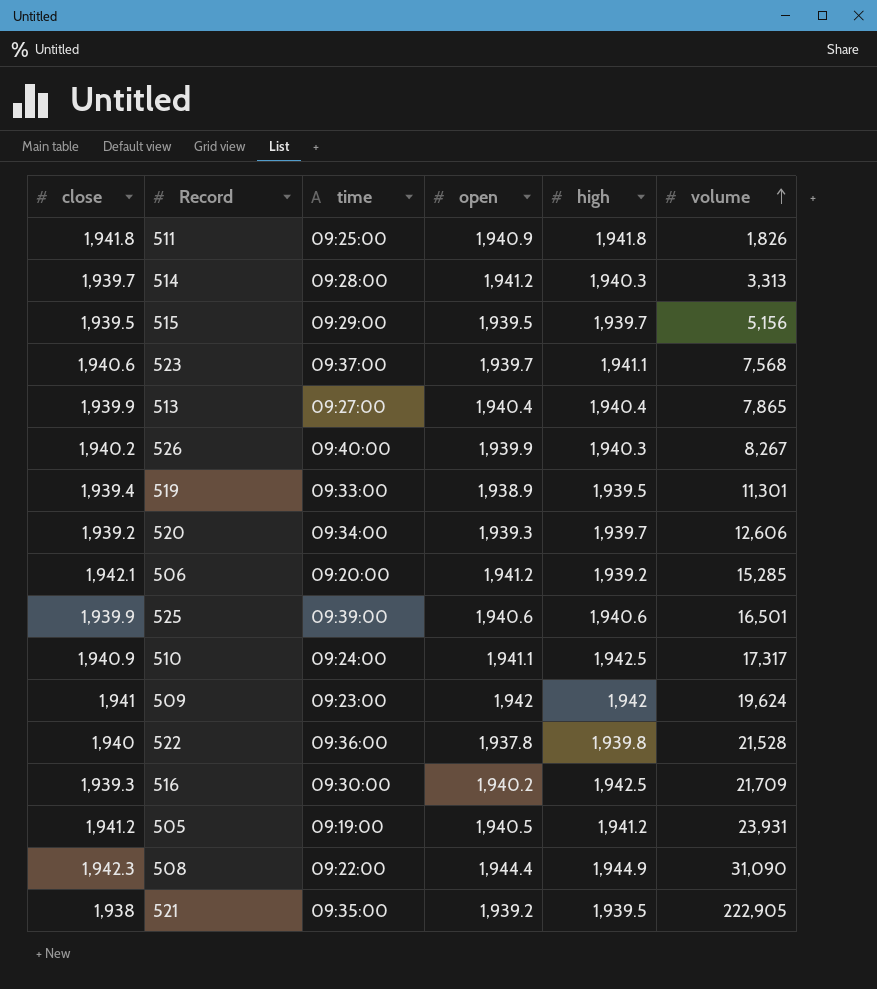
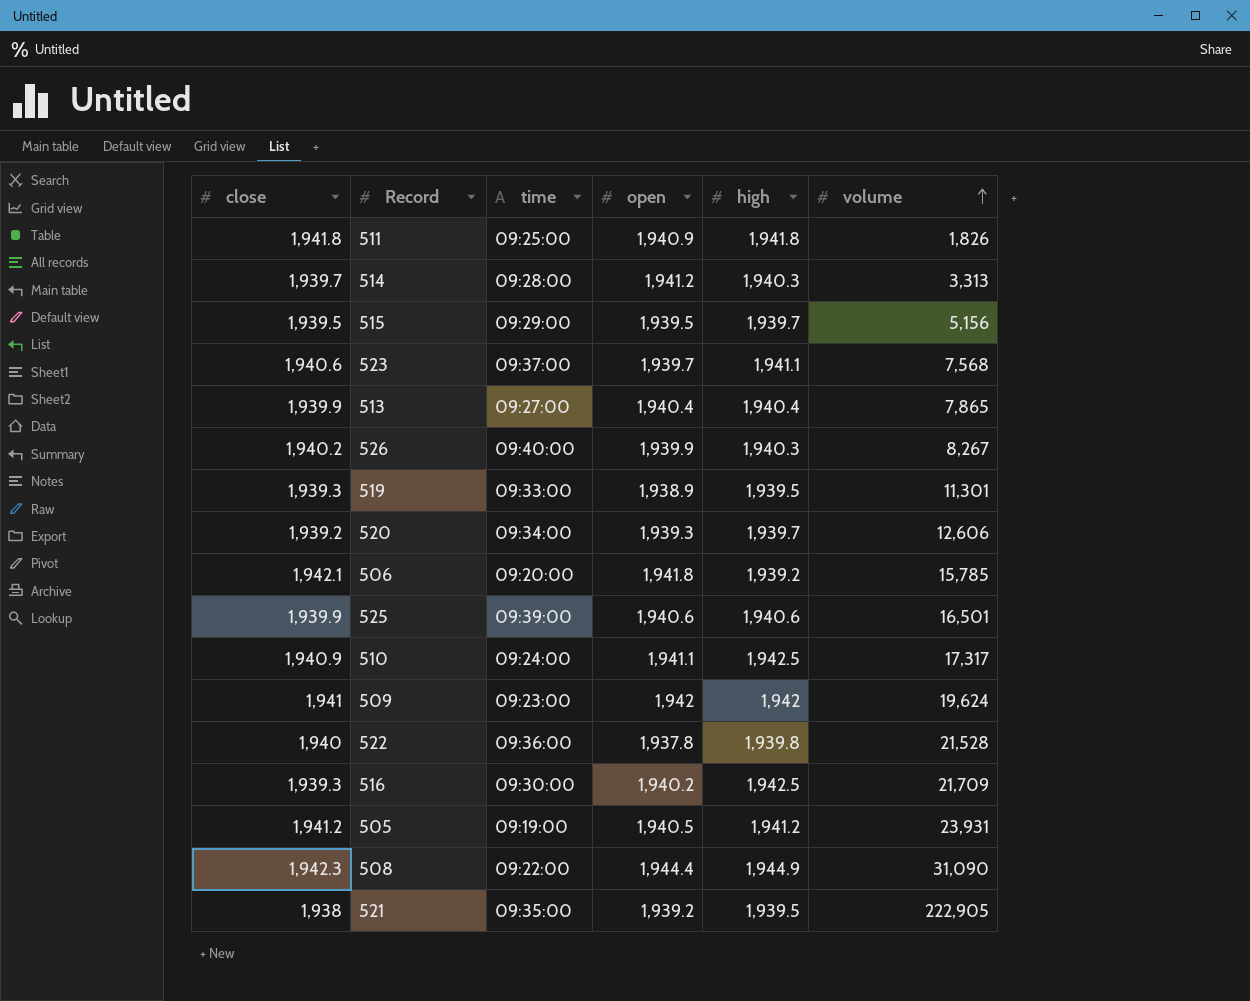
519 | close: 1,939.4 -> 1,939.3
506 | open: 1,941.2 -> 1,941.8
506 | volume: 15,285 -> 15,785

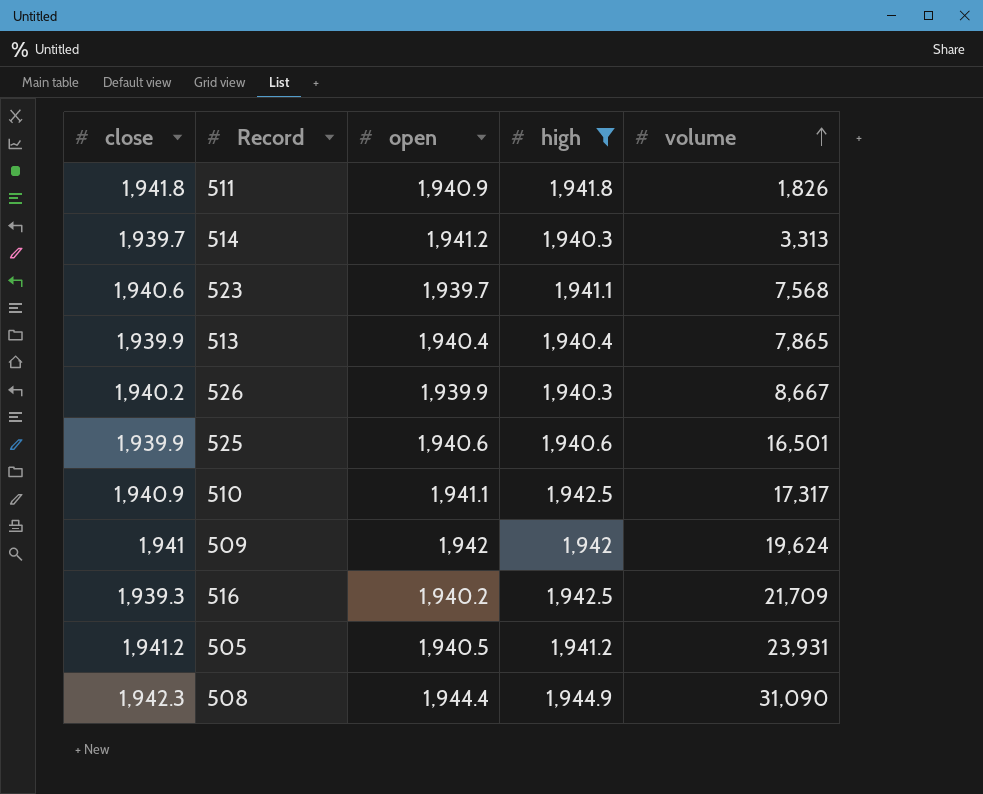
filter: none -> high >= 1,940.3
column time | position: 3 -> none
526 | volume: 8,267 -> 8,667

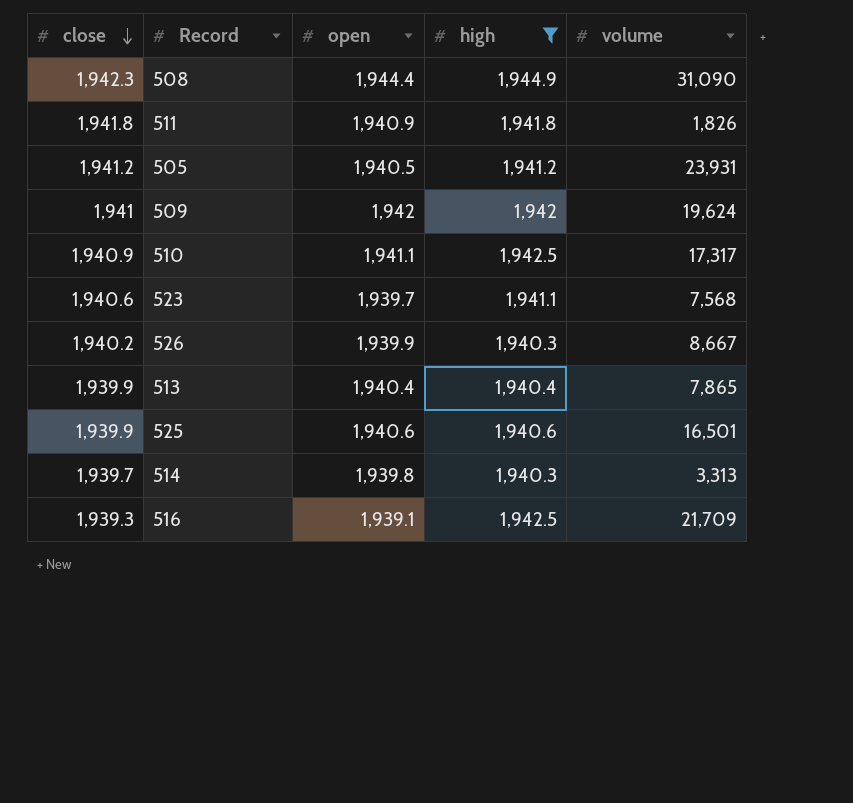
row order: volume ascending -> close descending
514 | open: 1,941.2 -> 1,939.8
516 | open: 1,940.2 -> 1,939.1

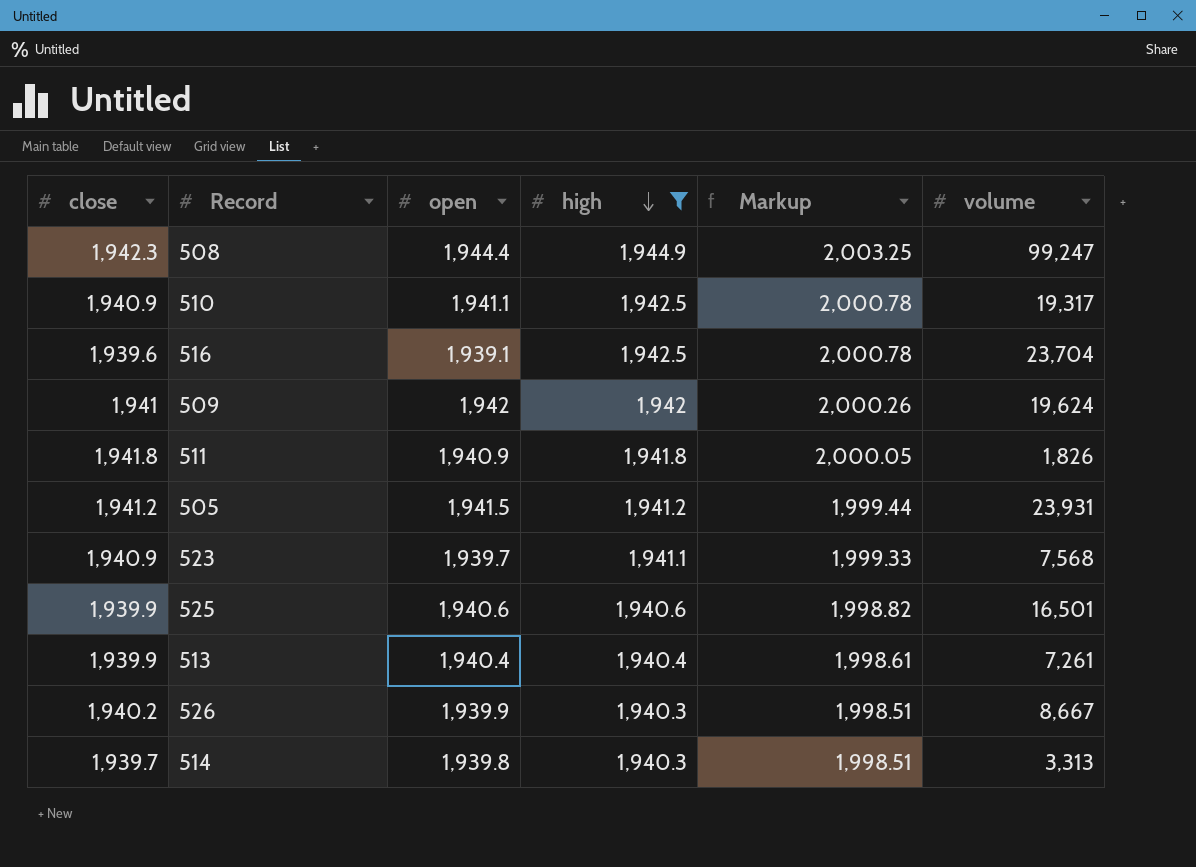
row order: close descending -> high descending
column Markup | formula: none -> [high] * 1.03
508 | volume: 31,090 -> 99,247
510 | volume: 17,317 -> 19,317
516 | close: 1,939.3 -> 1,939.6
516 | volume: 21,709 -> 23,704
505 | open: 1,940.5 -> 1,941.5
523 | close: 1,940.6 -> 1,940.9
513 | volume: 7,865 -> 7,261

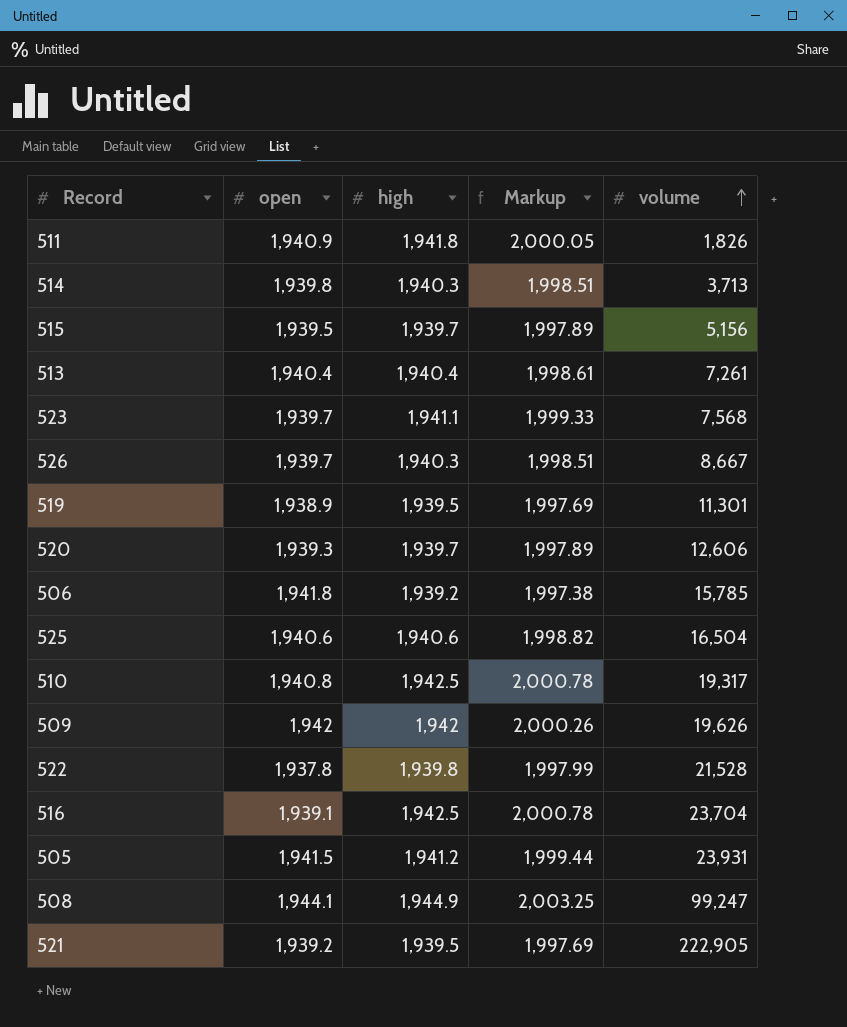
filter: high >= 1,940.3 -> none
row order: high descending -> volume ascending
column close | position: 1 -> none
514 | volume: 3,313 -> 3,713
526 | open: 1,939.9 -> 1,939.7
525 | volume: 16,501 -> 16,504
510 | open: 1,941.1 -> 1,940.8
509 | volume: 19,624 -> 19,626
508 | open: 1,944.4 -> 1,944.1

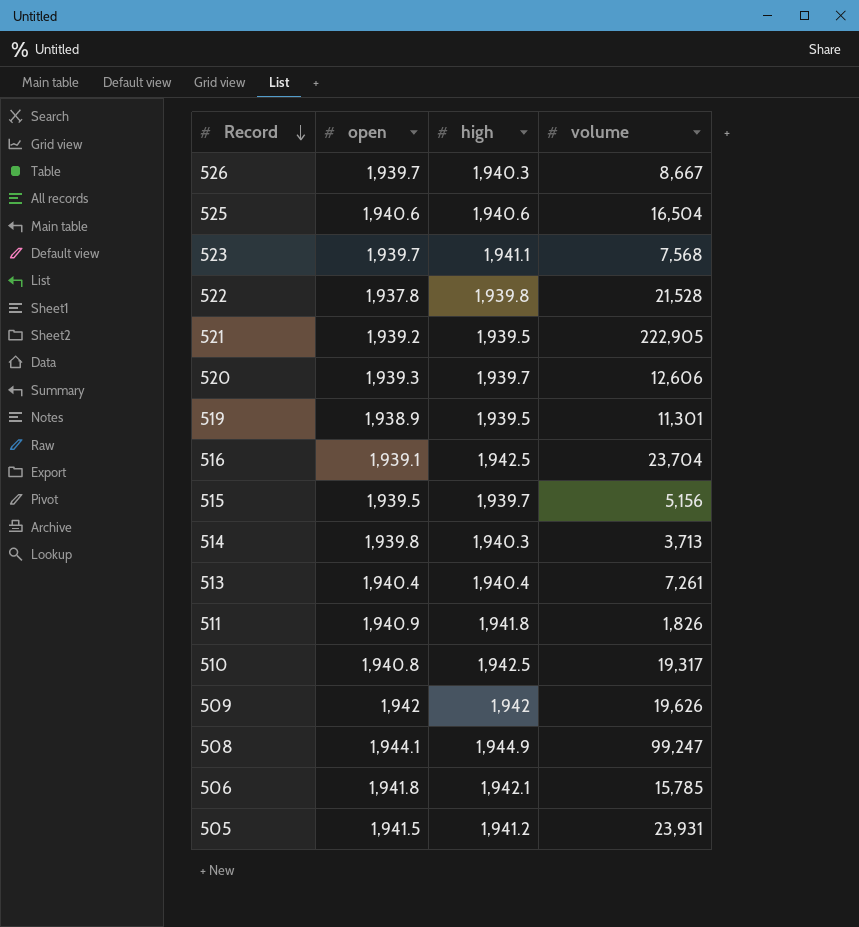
row order: volume ascending -> Record descending
column Markup | formula: [high] * 1.03 -> none
506 | high: 1,939.2 -> 1,942.1

